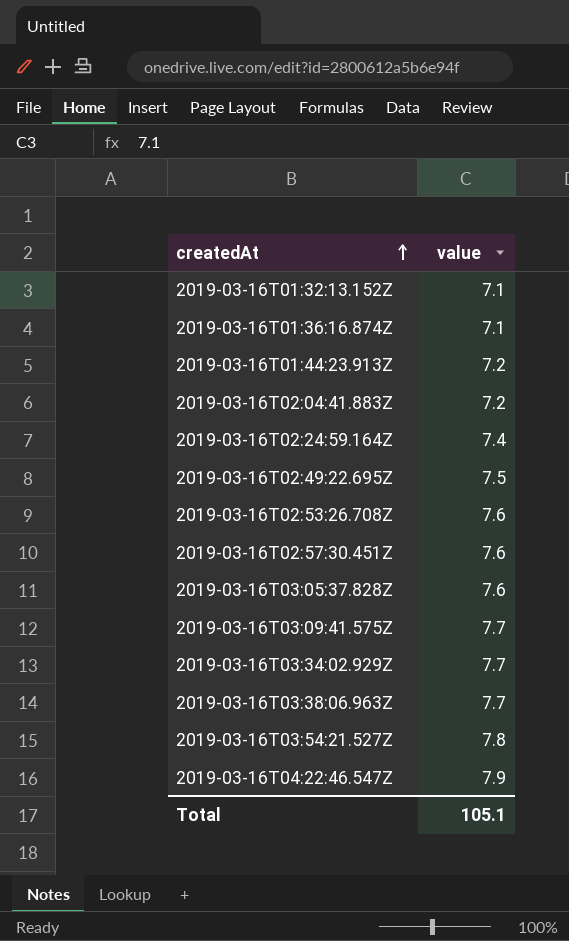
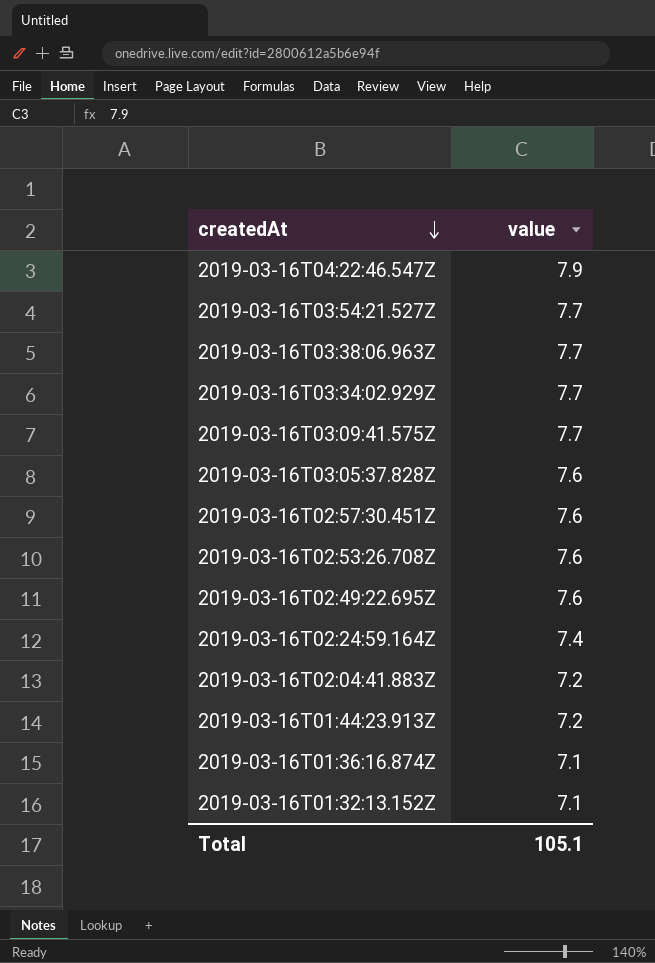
row order: createdAt ascending -> createdAt descending
2019-03-16T03:54:21.527Z | value: 7.8 -> 7.7
2019-03-16T02:49:22.695Z | value: 7.5 -> 7.6

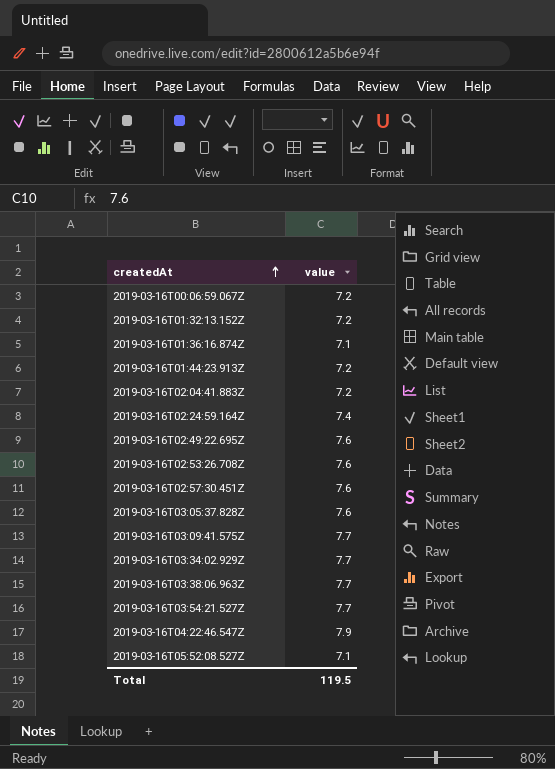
row order: createdAt descending -> createdAt ascending
row 2019-03-16T00:06:59.067Z: none -> 7.2
2019-03-16T01:32:13.152Z | value: 7.1 -> 7.2
row 2019-03-16T05:52:08.527Z: none -> 7.1
Total | value: 105.1 -> 119.5

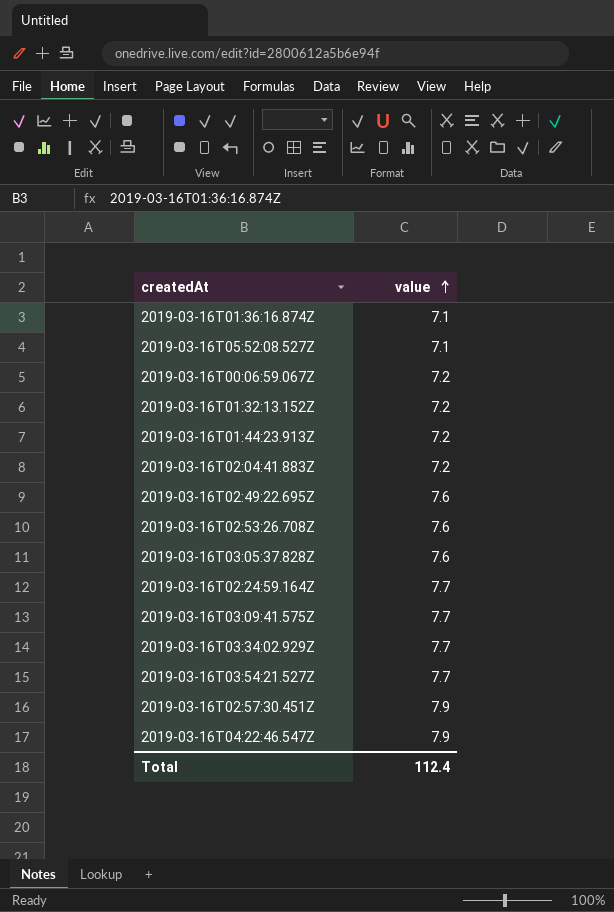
row order: createdAt ascending -> value ascending
row 2019-03-16T03:38:06.963Z: 7.7 -> none
2019-03-16T02:24:59.164Z | value: 7.4 -> 7.7
2019-03-16T02:57:30.451Z | value: 7.6 -> 7.9
Total | value: 119.5 -> 112.4

